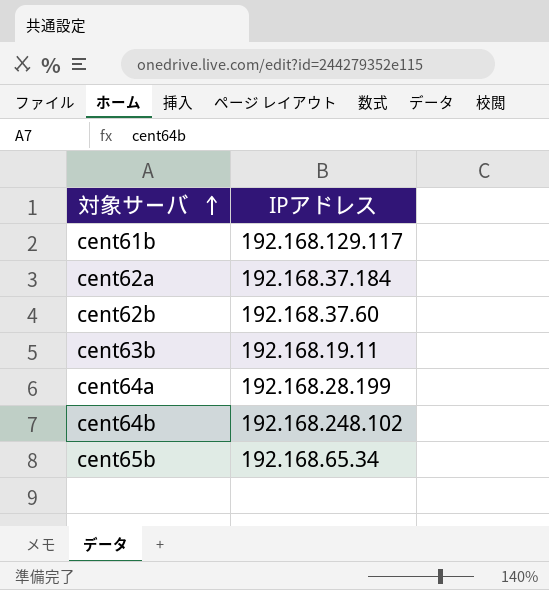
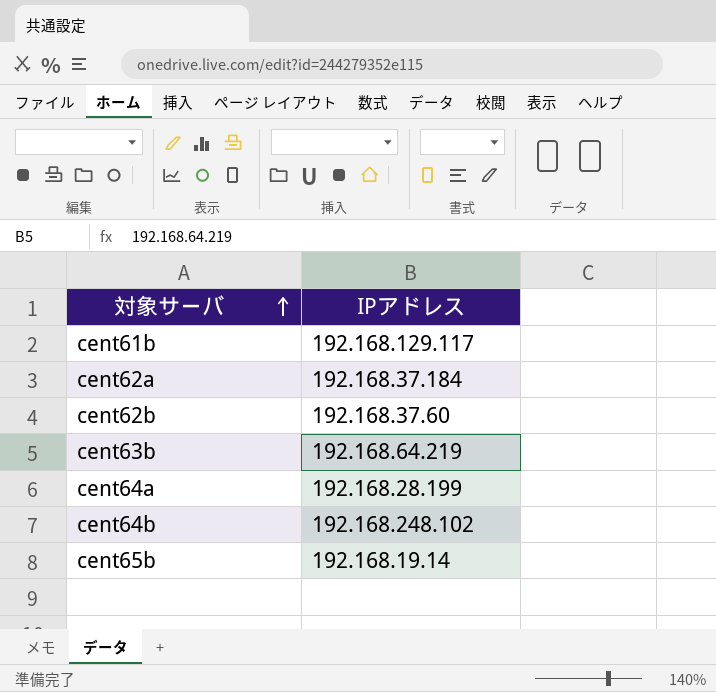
cent63b | IPアドレス: 192.168.19.11 -> 192.168.64.219
cent65b | IPアドレス: 192.168.65.34 -> 192.168.19.14

